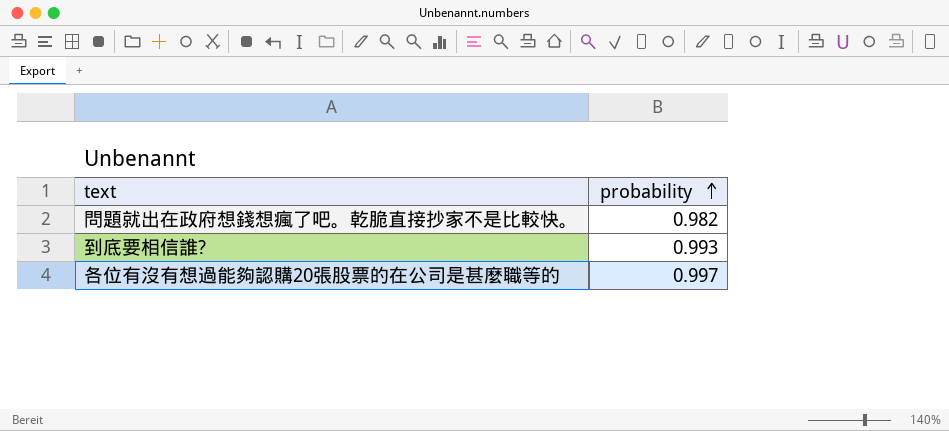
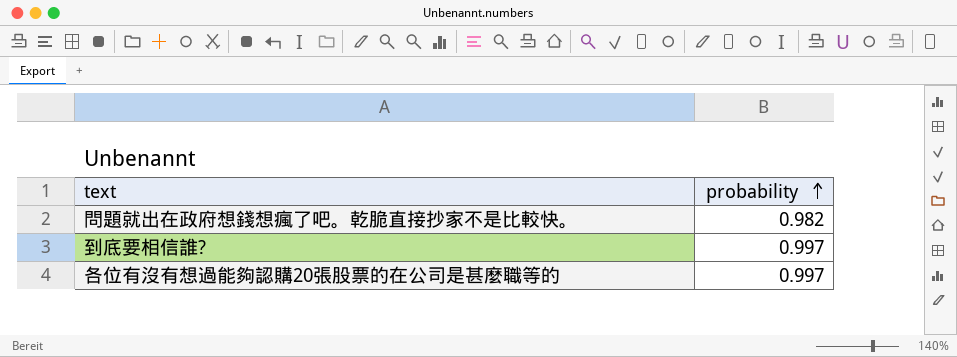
到底要相信誰? | probability: 0.993 -> 0.997

